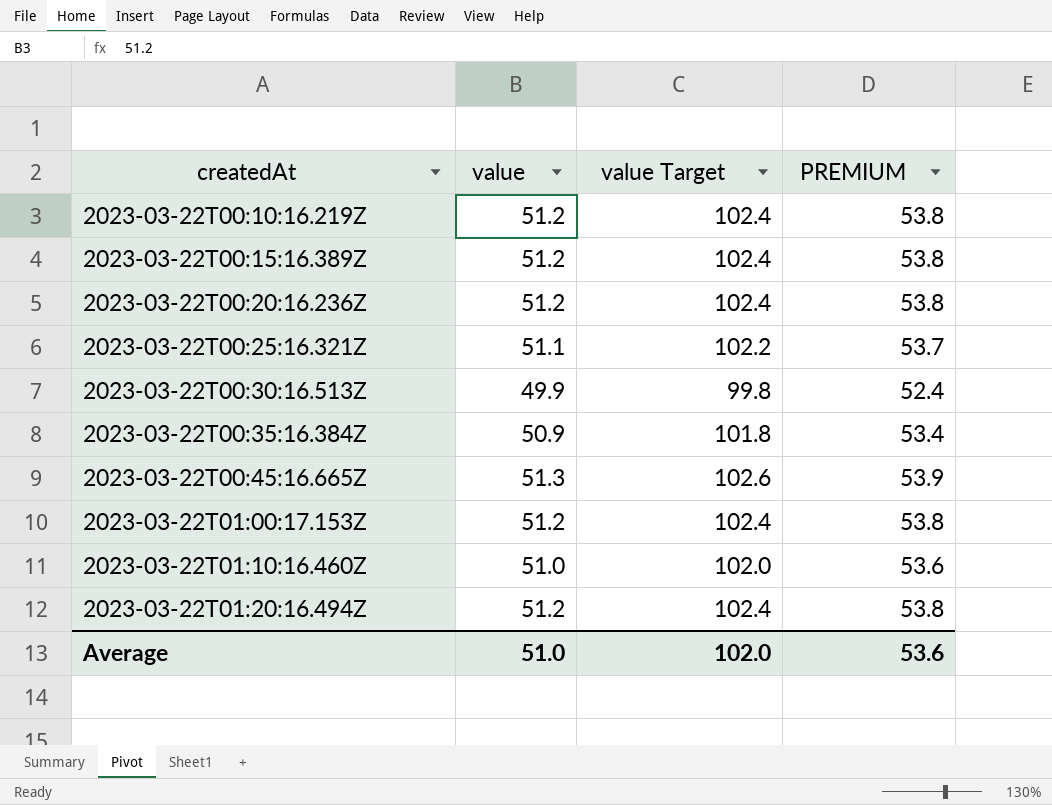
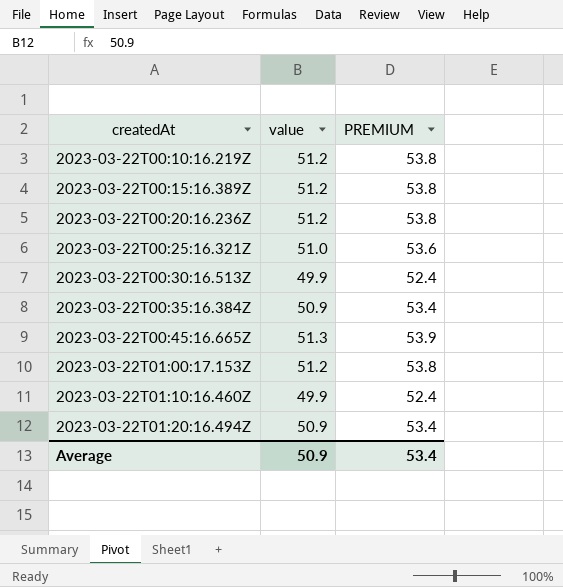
column value Target | formula: [value] * 2 -> none
2023-03-22T00:25:16.321Z | value: 51.1 -> 51.0
2023-03-22T00:25:16.321Z | PREMIUM: 53.7 -> 53.6
2023-03-22T01:10:16.460Z | value: 51.0 -> 49.9
2023-03-22T01:10:16.460Z | PREMIUM: 53.6 -> 52.4
2023-03-22T01:20:16.494Z | value: 51.2 -> 50.9
2023-03-22T01:20:16.494Z | PREMIUM: 53.8 -> 53.4
Average | value: 51.0 -> 50.9
Average | PREMIUM: 53.6 -> 53.4

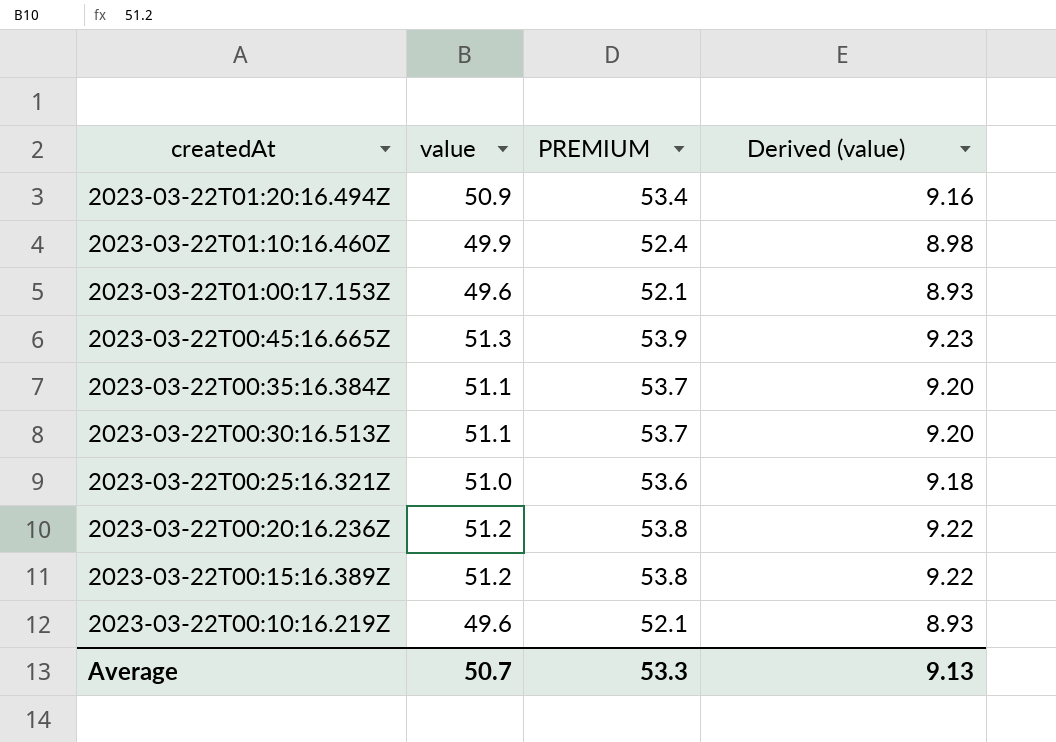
row order: createdAt ascending -> createdAt descending
column Derived (value) | formula: none -> [value] * 0.18
2023-03-22T01:00:17.153Z | value: 51.2 -> 49.6
2023-03-22T01:00:17.153Z | PREMIUM: 53.8 -> 52.1
2023-03-22T00:35:16.384Z | value: 50.9 -> 51.1
2023-03-22T00:35:16.384Z | PREMIUM: 53.4 -> 53.7
2023-03-22T00:30:16.513Z | value: 49.9 -> 51.1
2023-03-22T00:30:16.513Z | PREMIUM: 52.4 -> 53.7
2023-03-22T00:10:16.219Z | value: 51.2 -> 49.6
2023-03-22T00:10:16.219Z | PREMIUM: 53.8 -> 52.1
Average | value: 50.9 -> 50.7
Average | PREMIUM: 53.4 -> 53.3

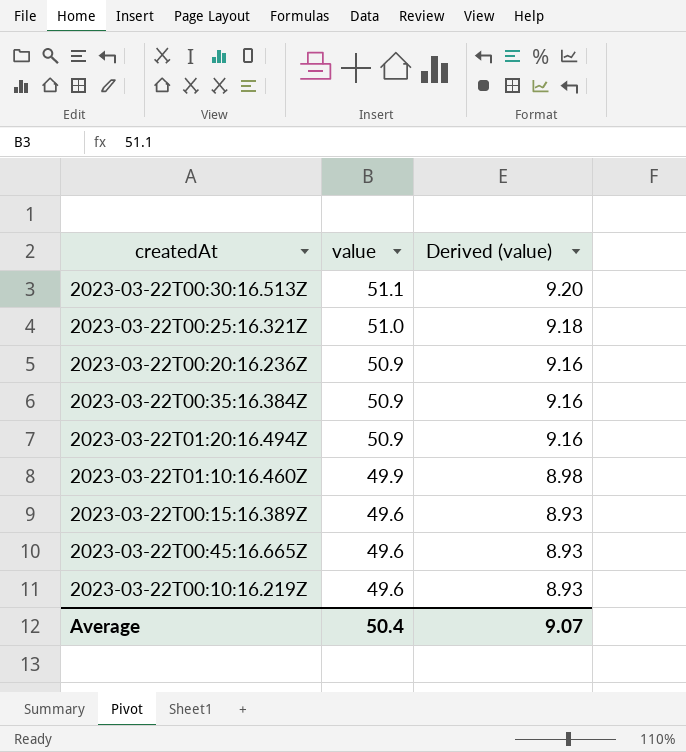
row order: createdAt descending -> value descending
column PREMIUM | formula: [value] * 1.05 -> none
row 2023-03-22T01:00:17.153Z: 49.6 | 52.1 | 8.93 -> none
2023-03-22T00:20:16.236Z | value: 51.2 -> 50.9
2023-03-22T00:20:16.236Z | Derived (value): 9.22 -> 9.16
2023-03-22T00:35:16.384Z | value: 51.1 -> 50.9
2023-03-22T00:35:16.384Z | Derived (value): 9.20 -> 9.16
2023-03-22T00:15:16.389Z | value: 51.2 -> 49.6
2023-03-22T00:15:16.389Z | Derived (value): 9.22 -> 8.93
2023-03-22T00:45:16.665Z | value: 51.3 -> 49.6
2023-03-22T00:45:16.665Z | Derived (value): 9.23 -> 8.93
Average | value: 50.7 -> 50.4
Average | Derived (value): 9.13 -> 9.07

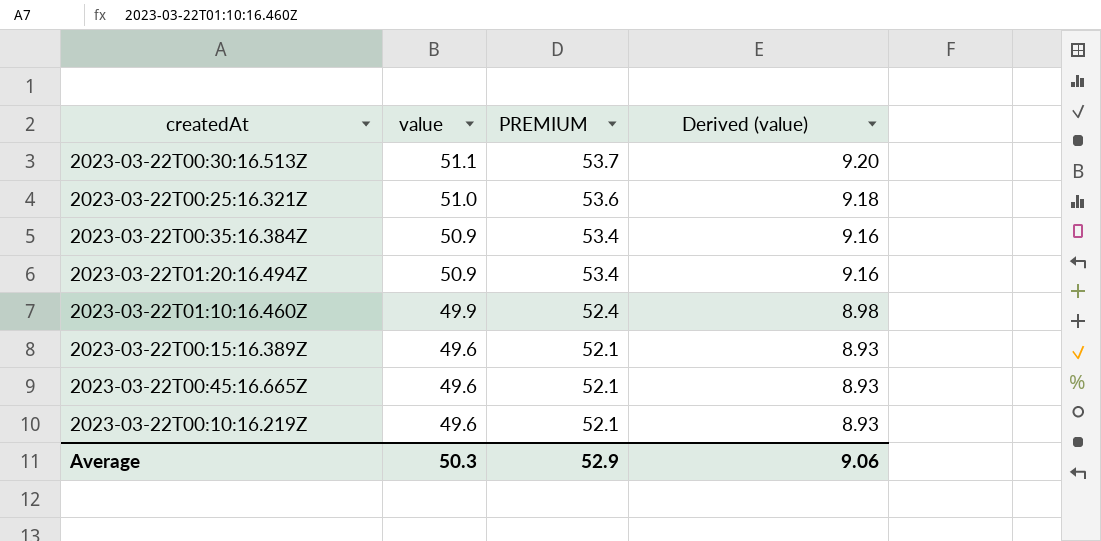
column PREMIUM | formula: none -> [value] * 1.05
row 2023-03-22T00:20:16.236Z: 50.9 | 9.16 -> none
Average | value: 50.4 -> 50.3
Average | Derived (value): 9.07 -> 9.06

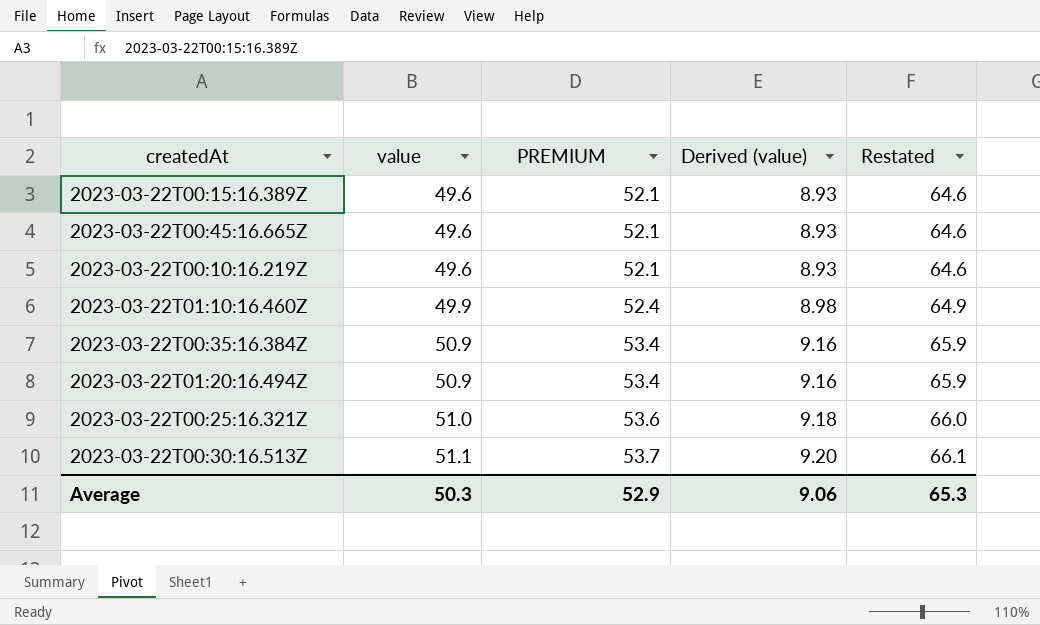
row order: value descending -> value ascending
column Restated | formula: none -> [value] + 15

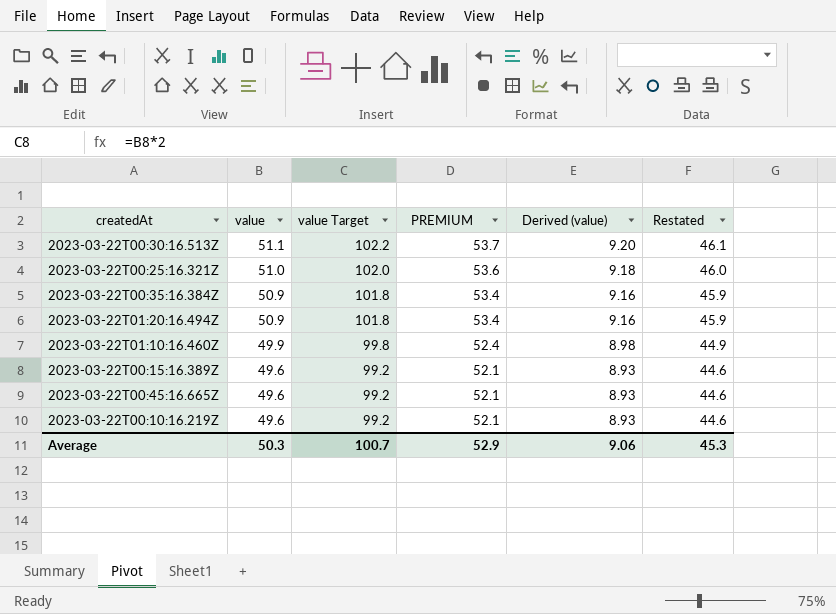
row order: value ascending -> value descending
column value Target | formula: none -> [value] * 2
column Restated | formula: [value] + 15 -> [value] - 5
Average | Restated: 65.3 -> 45.3

